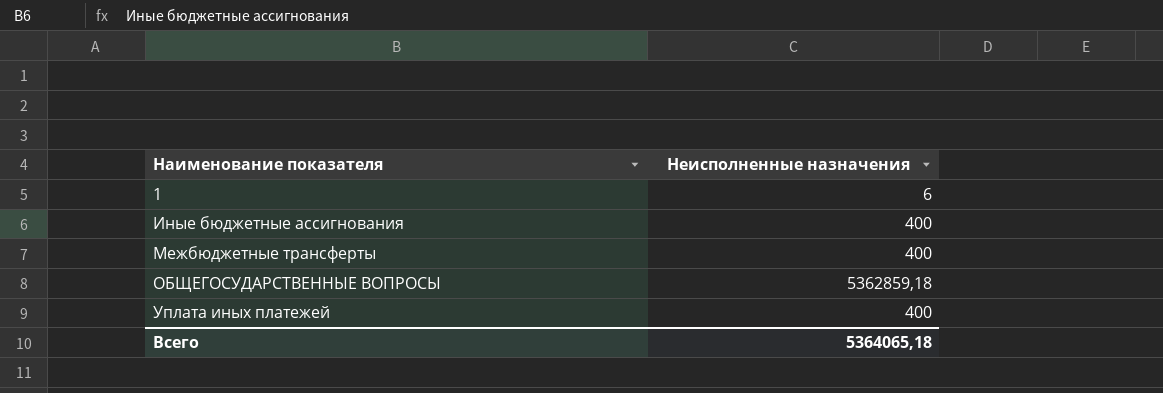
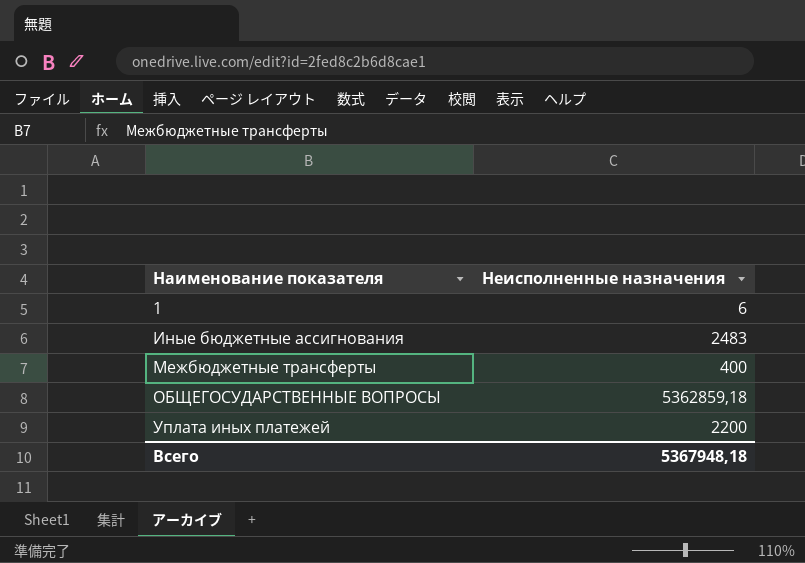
Иные бюджетные ассигнования | Неисполненные назначения: 400 -> 2483
Уплата иных платежей | Неисполненные назначения: 400 -> 2200
Всего | Неисполненные назначения: 5364065,18 -> 5367948,18

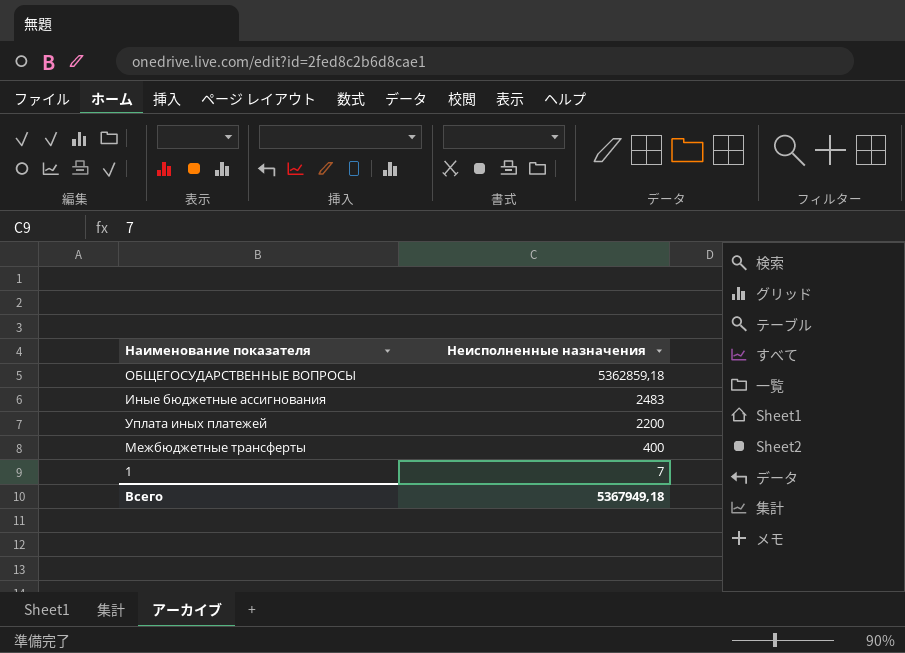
row order: Наименование показателя ascending -> Неисполненные назначения descending
1 | Неисполненные назначения: 6 -> 7
Всего | Неисполненные назначения: 5367948,18 -> 5367949,18

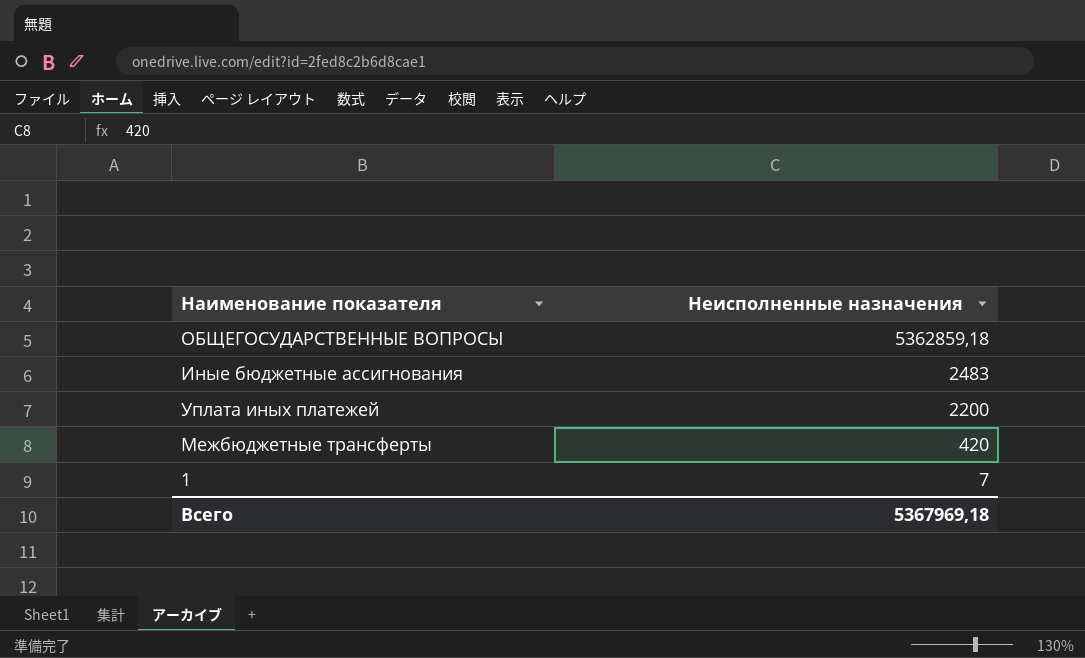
Межбюджетные трансферты | Неисполненные назначения: 400 -> 420
Всего | Неисполненные назначения: 5367949,18 -> 5367969,18

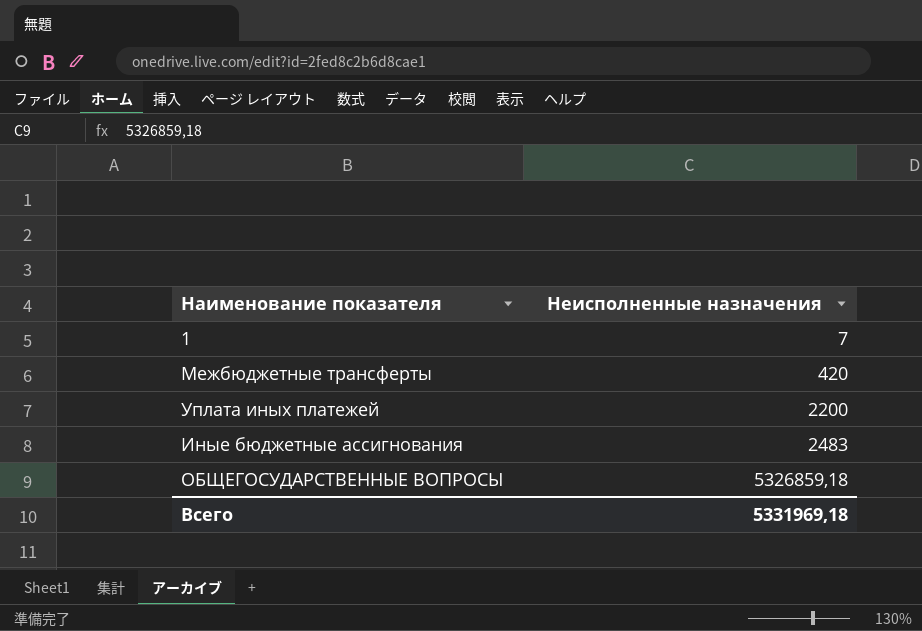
row order: Неисполненные назначения descending -> Неисполненные назначения ascending
ОБЩЕГОСУДАРСТВЕННЫЕ ВОПРОСЫ | Неисполненные назначения: 5362859,18 -> 5326859,18
Всего | Неисполненные назначения: 5367969,18 -> 5331969,18

